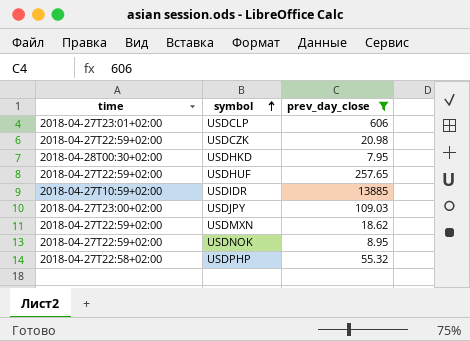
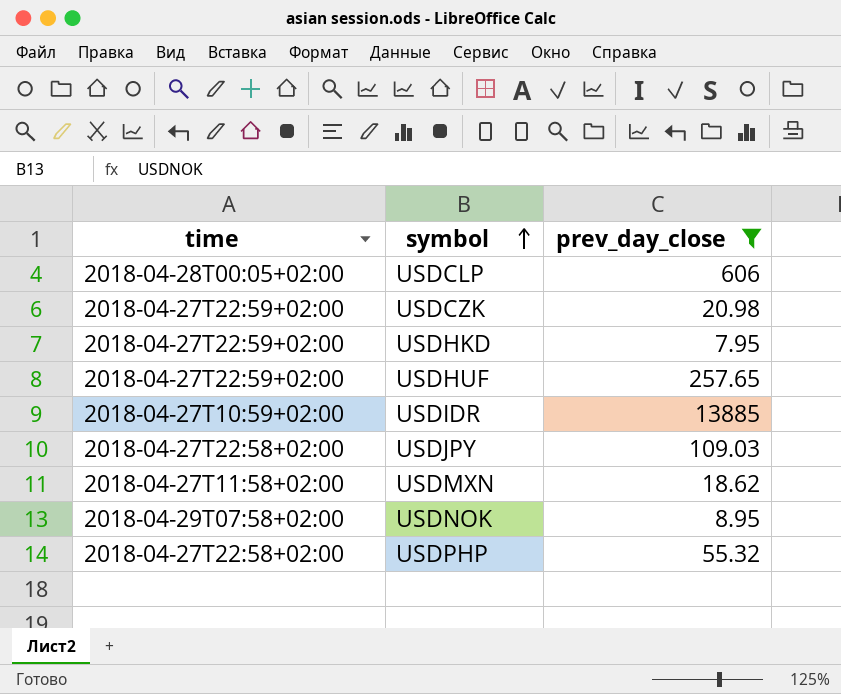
USDCLP | time: 2018-04-27T23:01+02:00 -> 2018-04-28T00:05+02:00
USDHKD | time: 2018-04-28T00:30+02:00 -> 2018-04-27T22:59+02:00
USDJPY | time: 2018-04-27T23:00+02:00 -> 2018-04-27T22:58+02:00
USDMXN | time: 2018-04-27T22:59+02:00 -> 2018-04-27T11:58+02:00
USDNOK | time: 2018-04-27T22:59+02:00 -> 2018-04-29T07:58+02:00

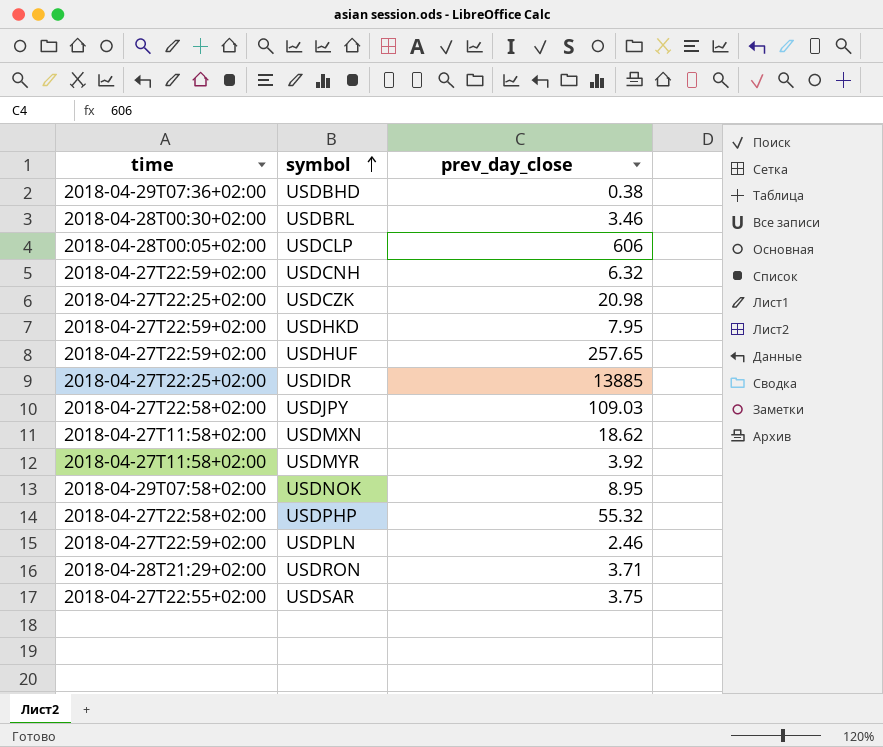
filter: prev_day_close >= 7.95 -> none
USDCZK | time: 2018-04-27T22:59+02:00 -> 2018-04-27T22:25+02:00
USDIDR | time: 2018-04-27T10:59+02:00 -> 2018-04-27T22:25+02:00

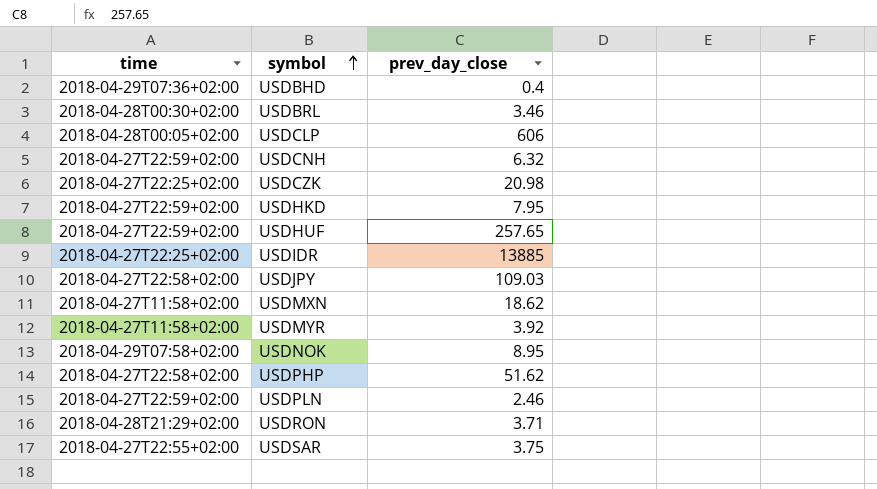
USDBHD | prev_day_close: 0.38 -> 0.4
USDPHP | prev_day_close: 55.32 -> 51.62

